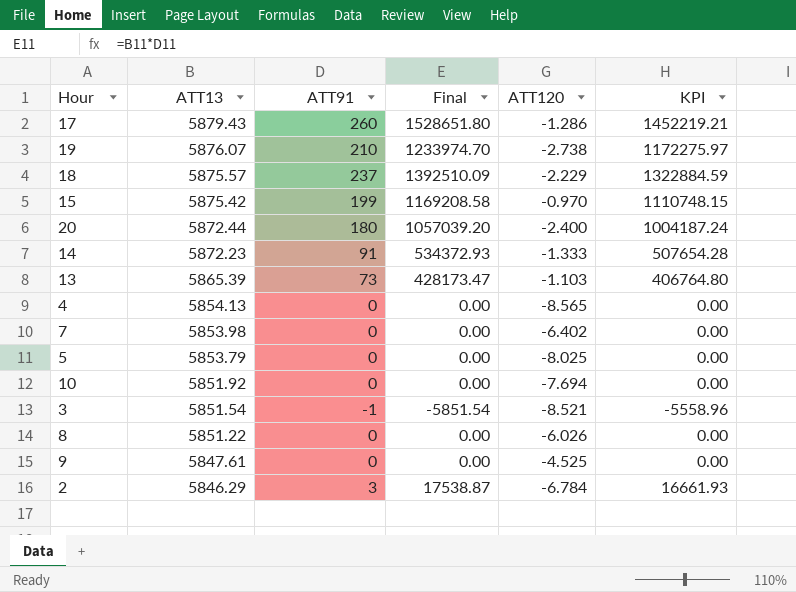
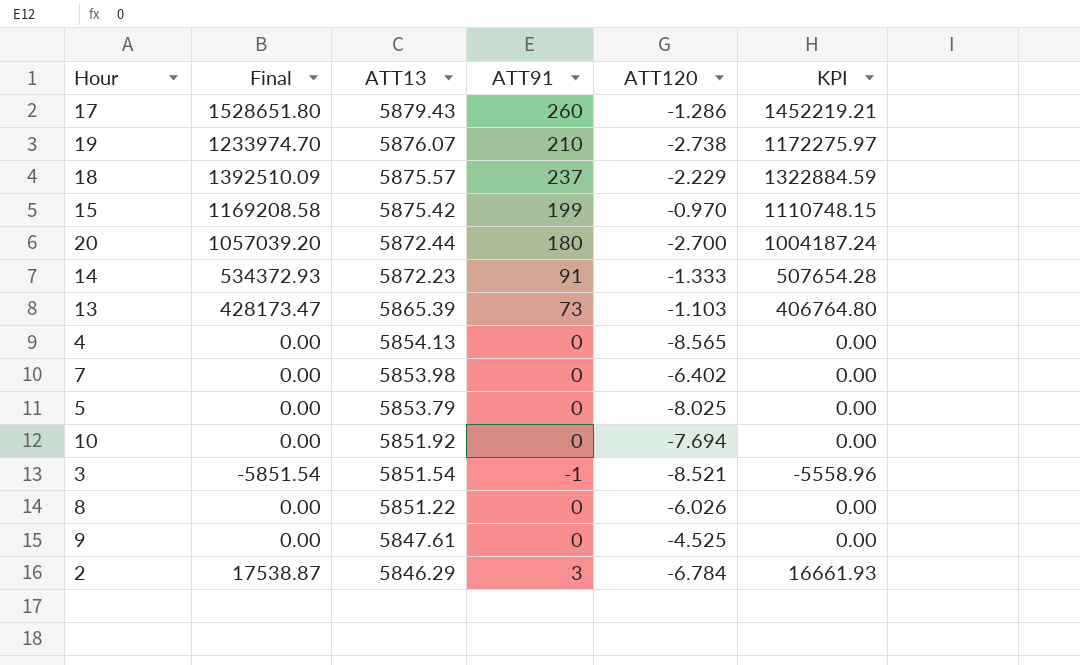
column Final | position: 4 -> 2
20 | ATT120: -2.400 -> -2.700

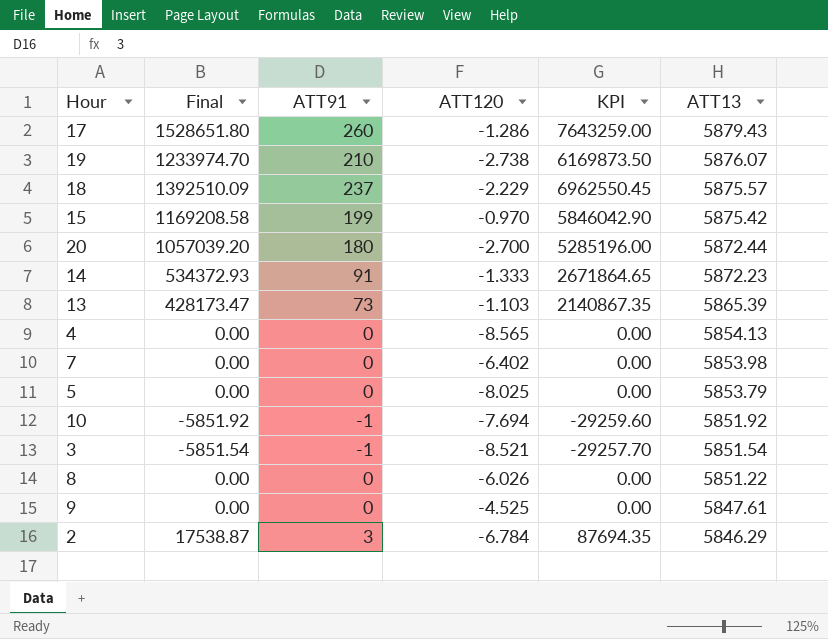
column KPI | formula: [Final] * 0.95 -> [Final] * 5
column ATT13 | position: 3 -> 6
10 | Final: 0.00 -> -5851.92
10 | ATT91: 0 -> -1

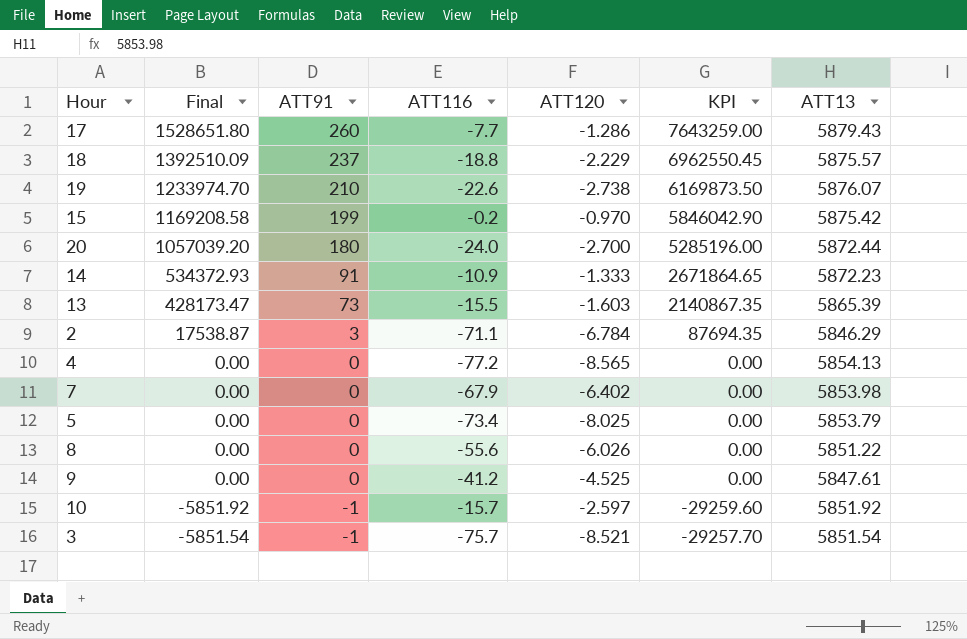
row order: ATT13 descending -> ATT91 descending
column ATT116 | position: none -> 4
13 | ATT120: -1.103 -> -1.603
10 | ATT120: -7.694 -> -2.597

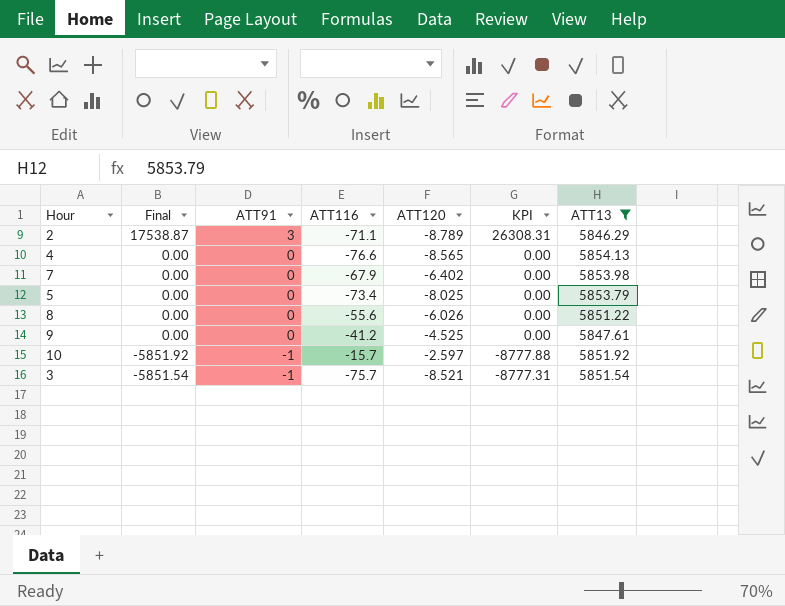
filter: none -> ATT13 <= 5854.13
column KPI | formula: [Final] * 5 -> [Final] * 1.5
2 | ATT120: -6.784 -> -8.789
4 | ATT116: -77.2 -> -76.6

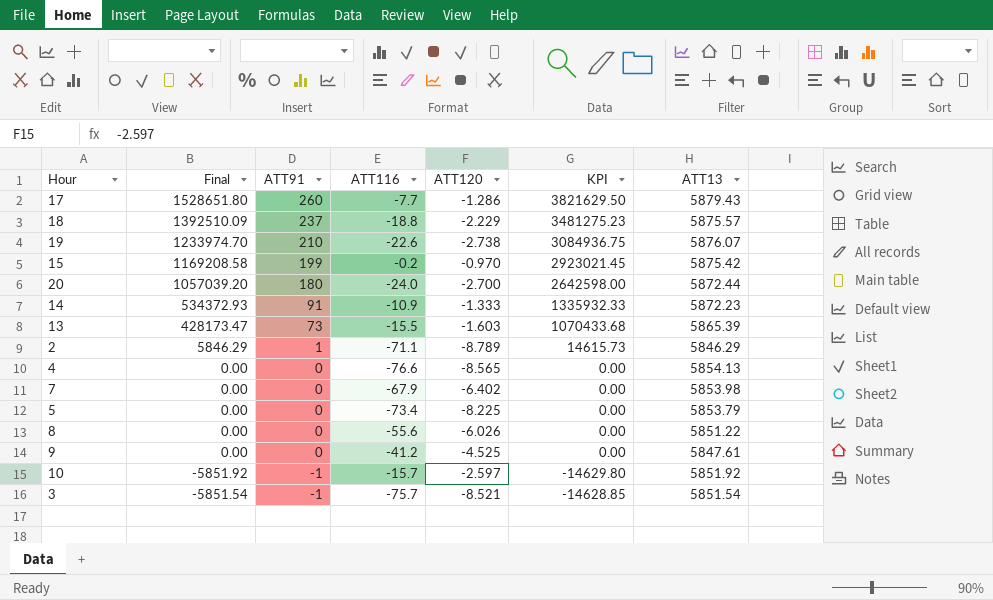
filter: ATT13 <= 5854.13 -> none
column KPI | formula: [Final] * 1.5 -> [Final] * 2.5
2 | Final: 17538.87 -> 5846.29
2 | ATT91: 3 -> 1
5 | ATT120: -8.025 -> -8.225

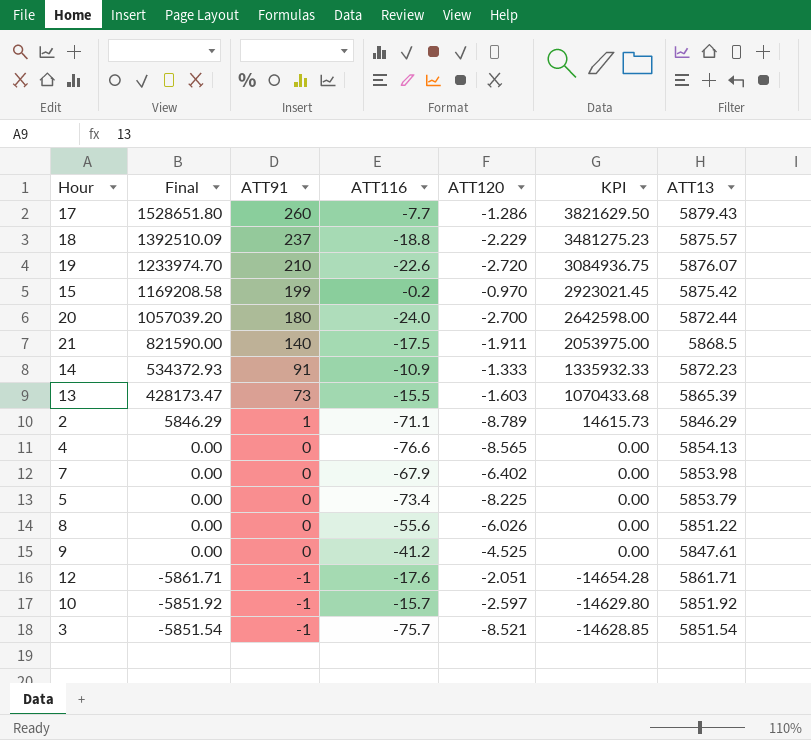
19 | ATT120: -2.738 -> -2.720
row 21: none -> 821590.00 | 140 | -17.5 | -1.911 | 2053975.00 | 5868.5
row 12: none -> -5861.71 | -1 | -17.6 | -2.051 | -14654.28 | 5861.71

